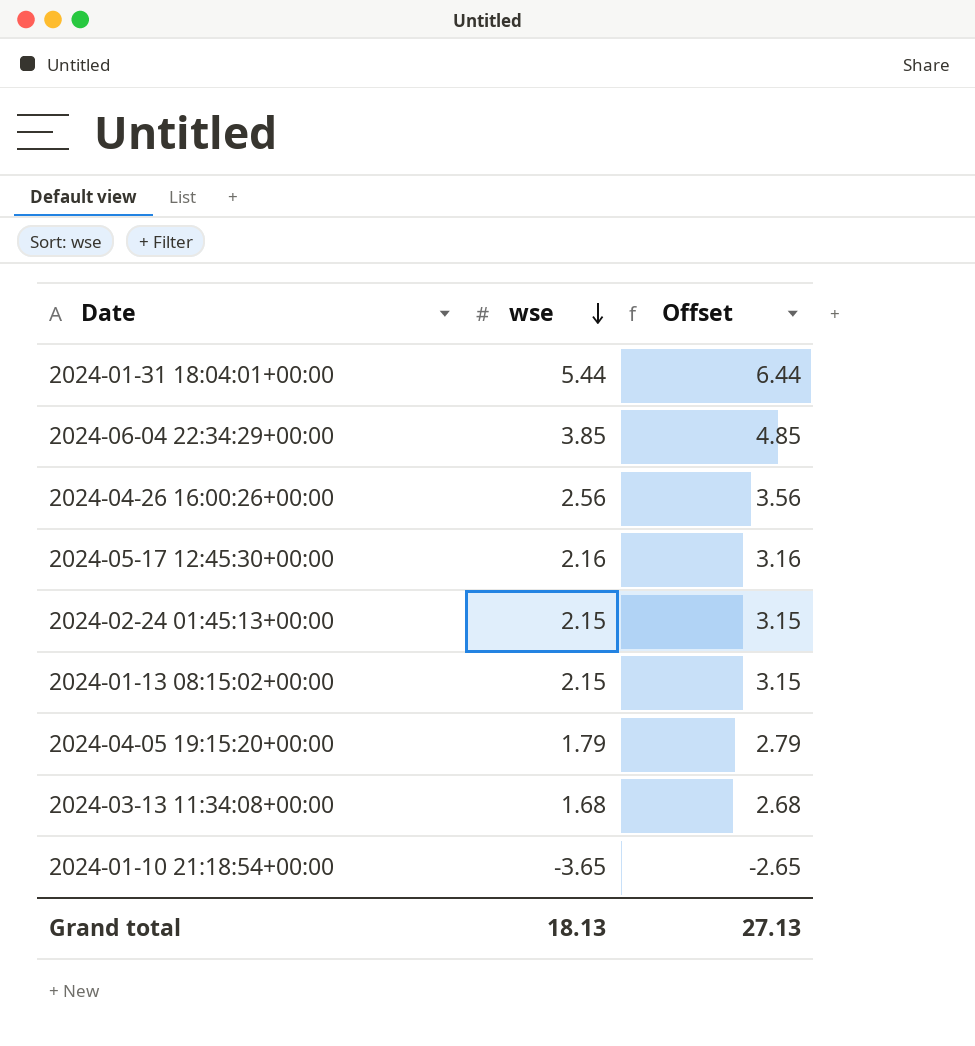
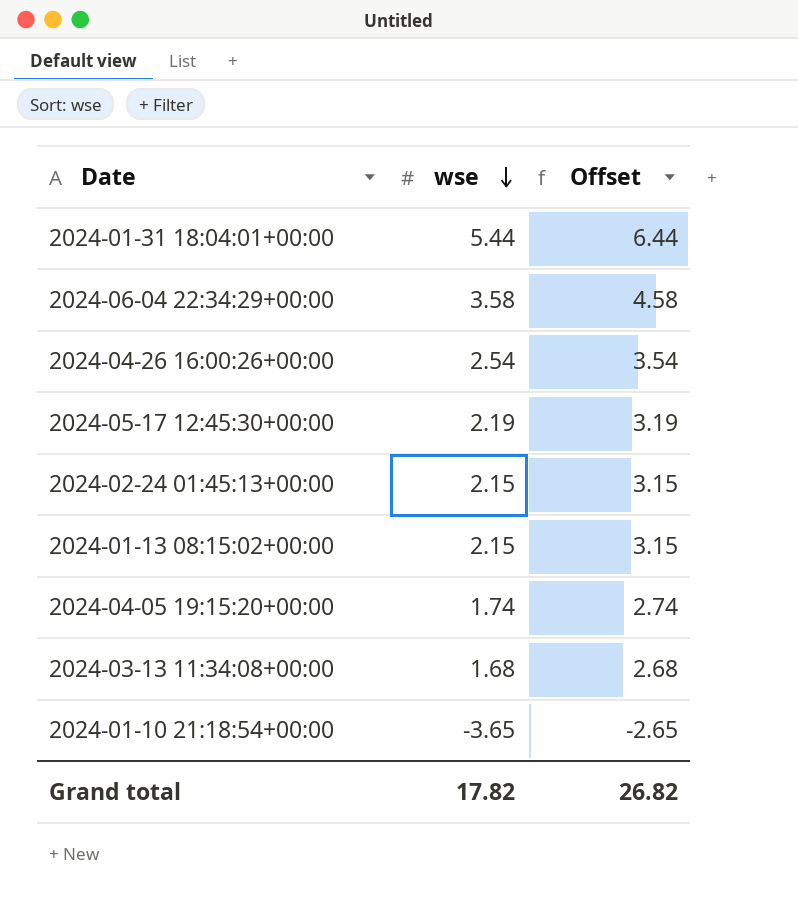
2024-06-04 22:34:29+00:00 | wse: 3.85 -> 3.58
2024-06-04 22:34:29+00:00 | Offset: 4.85 -> 4.58
2024-04-26 16:00:26+00:00 | wse: 2.56 -> 2.54
2024-04-26 16:00:26+00:00 | Offset: 3.56 -> 3.54
2024-05-17 12:45:30+00:00 | wse: 2.16 -> 2.19
2024-05-17 12:45:30+00:00 | Offset: 3.16 -> 3.19
2024-04-05 19:15:20+00:00 | wse: 1.79 -> 1.74
2024-04-05 19:15:20+00:00 | Offset: 2.79 -> 2.74
Grand total | wse: 18.13 -> 17.82
Grand total | Offset: 27.13 -> 26.82

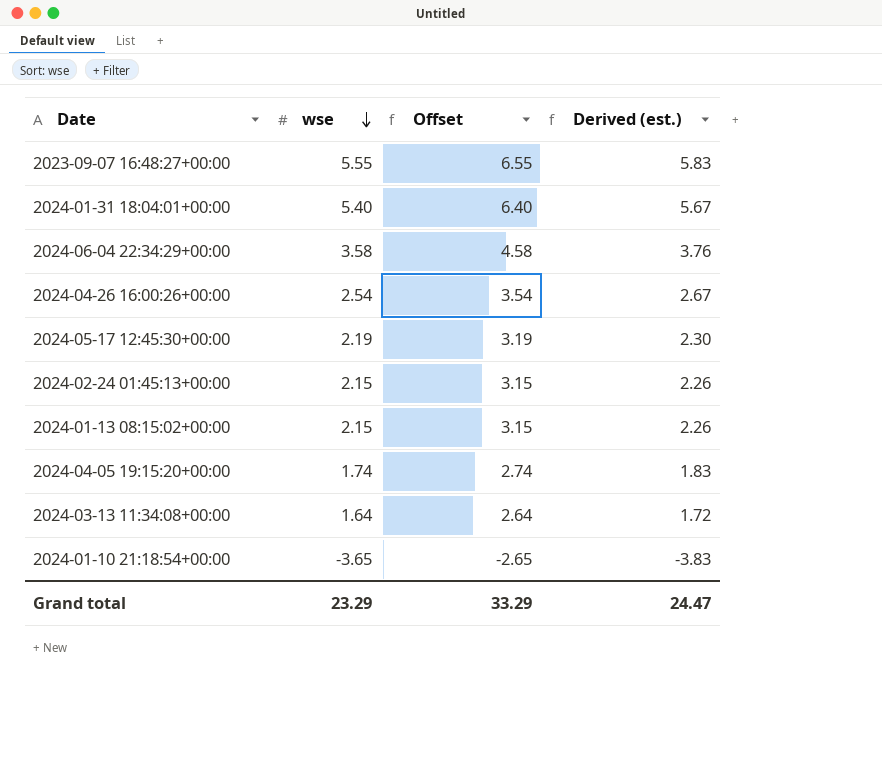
column Derived (est.) | formula: none -> [wse] * 1.05
row 2023-09-07 16:48:27+00:00: none -> 5.55 | 6.55 | 5.83
2024-01-31 18:04:01+00:00 | wse: 5.44 -> 5.40
2024-01-31 18:04:01+00:00 | Offset: 6.44 -> 6.40
2024-03-13 11:34:08+00:00 | wse: 1.68 -> 1.64
2024-03-13 11:34:08+00:00 | Offset: 2.68 -> 2.64
Grand total | wse: 17.82 -> 23.29
Grand total | Offset: 26.82 -> 33.29

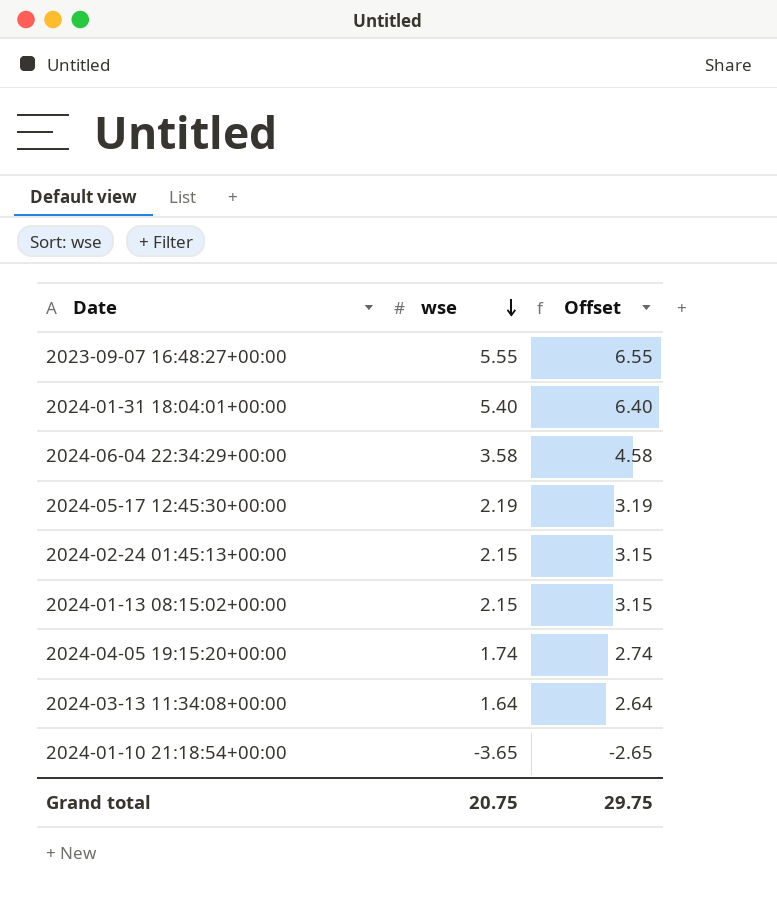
column Derived (est.) | formula: [wse] * 1.05 -> none
row 2024-04-26 16:00:26+00:00: 2.54 | 3.54 | 2.67 -> none
Grand total | wse: 23.29 -> 20.75
Grand total | Offset: 33.29 -> 29.75

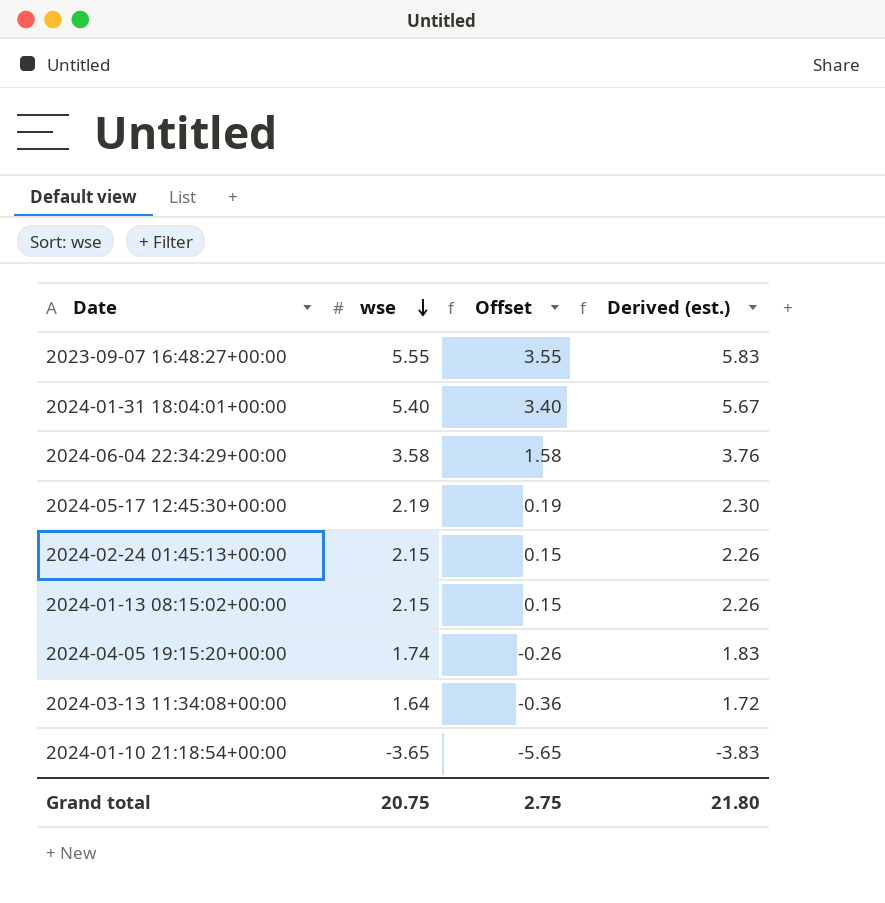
column Offset | formula: [wse] + 1 -> [wse] - 2
column Derived (est.) | formula: none -> [wse] * 1.05
Grand total | Offset: 29.75 -> 2.75

